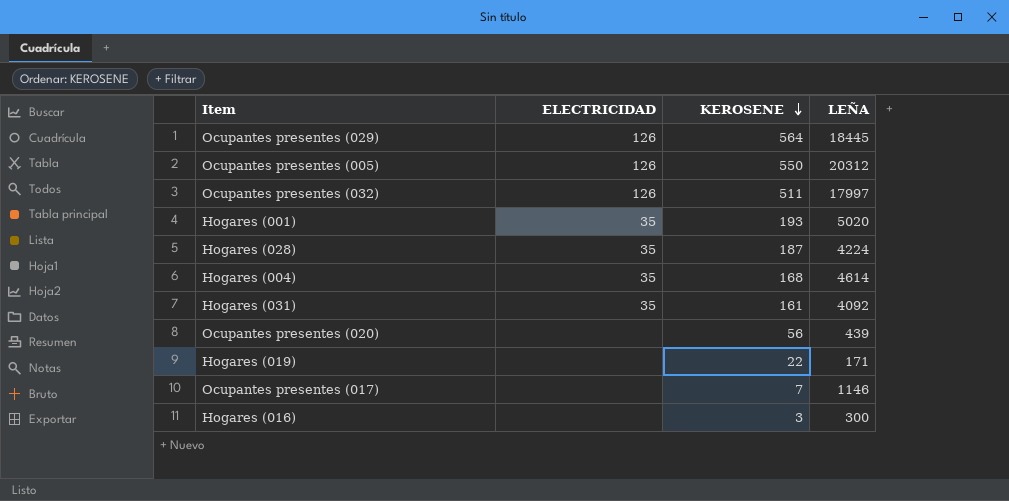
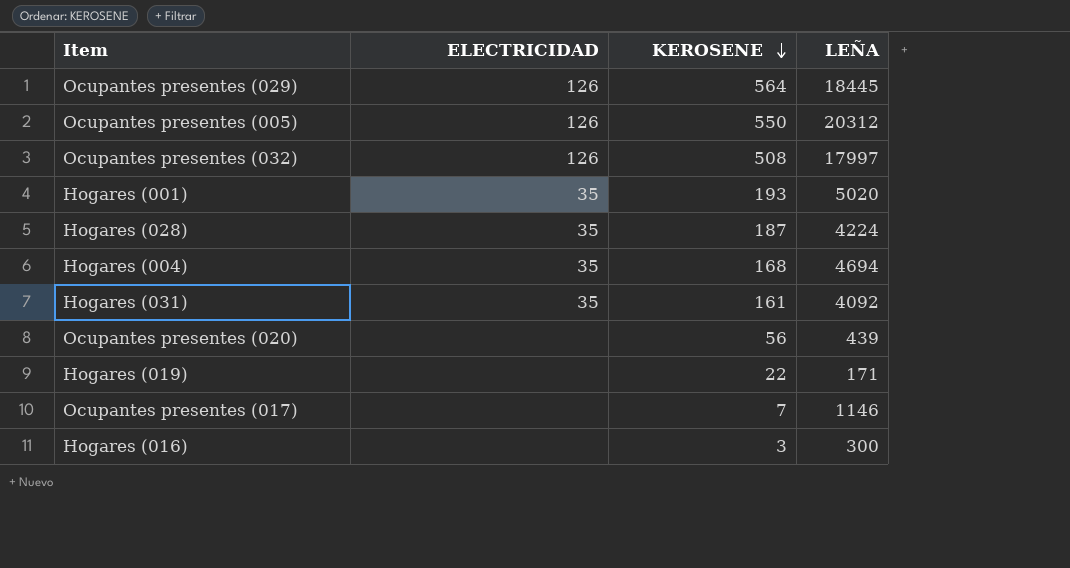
Ocupantes presentes (032) | KEROSENE: 511 -> 508
Hogares (004) | LEÑA: 4614 -> 4694

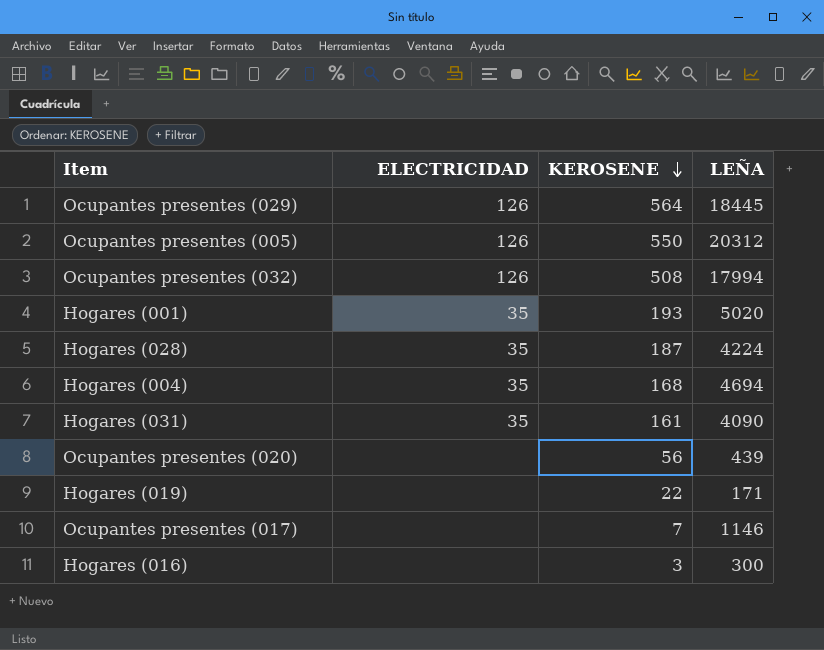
Ocupantes presentes (032) | LEÑA: 17997 -> 17994
Hogares (031) | LEÑA: 4092 -> 4090

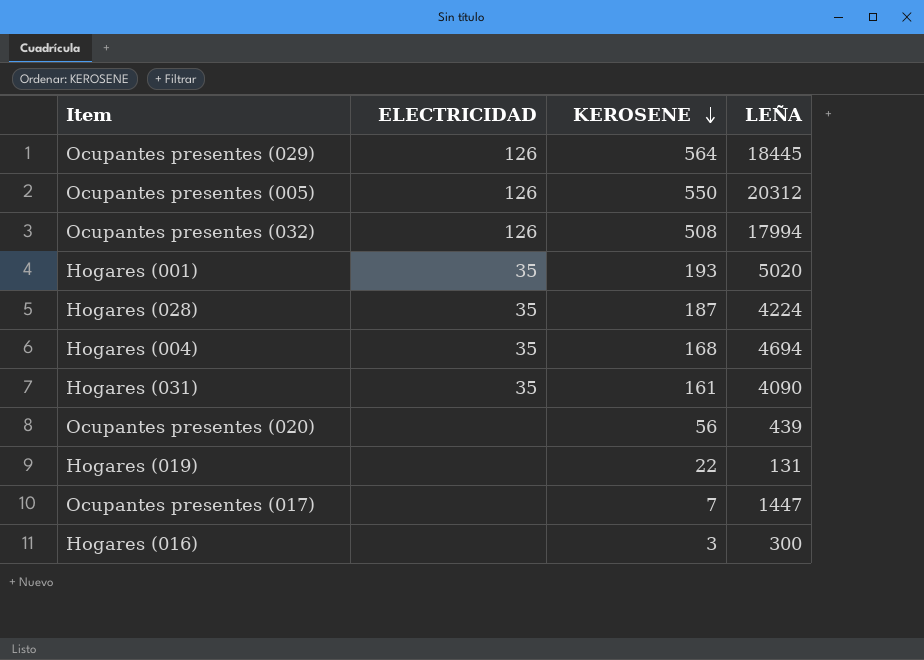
Hogares (019) | LEÑA: 171 -> 131
Ocupantes presentes (017) | LEÑA: 1146 -> 1447

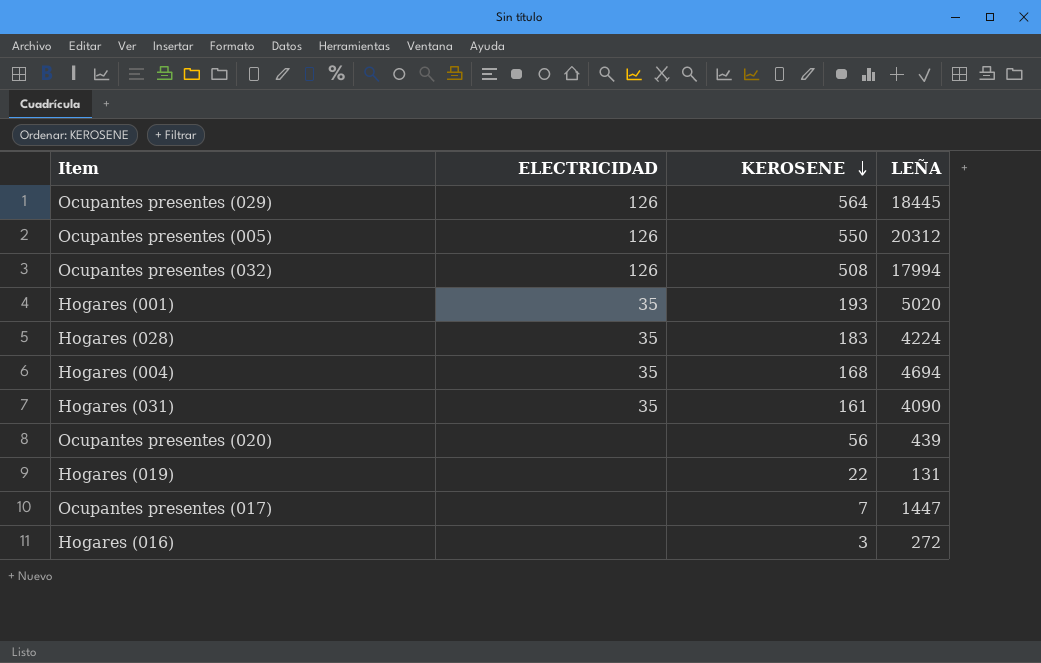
Hogares (028) | KEROSENE: 187 -> 183
Hogares (016) | LEÑA: 300 -> 272

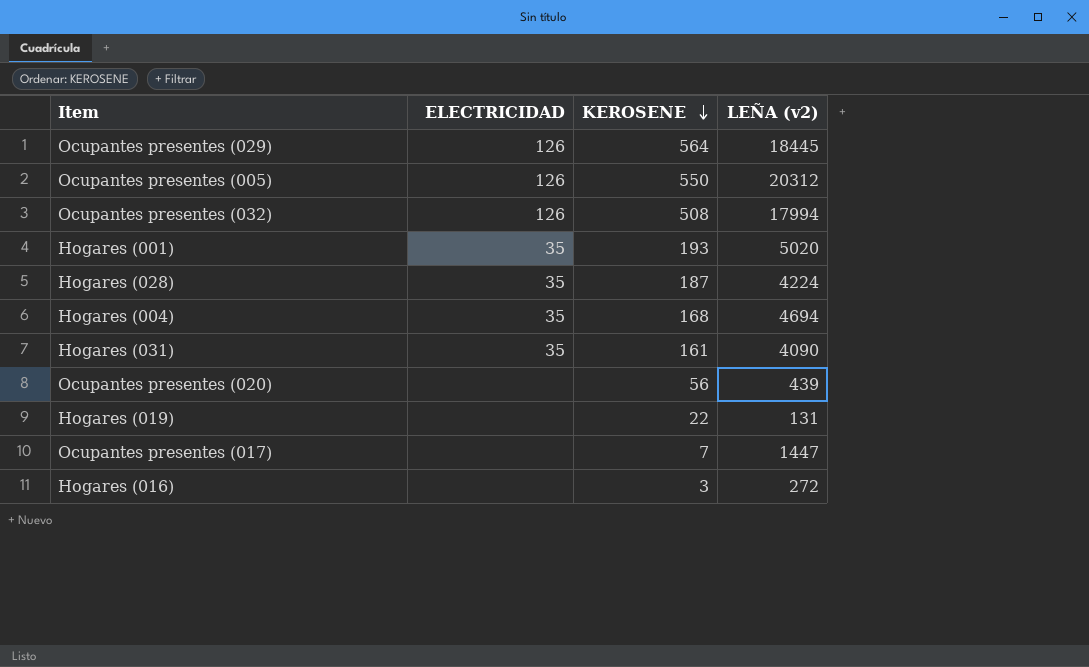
column name: LEÑA -> LEÑA (v2)
Hogares (028) | KEROSENE: 183 -> 187

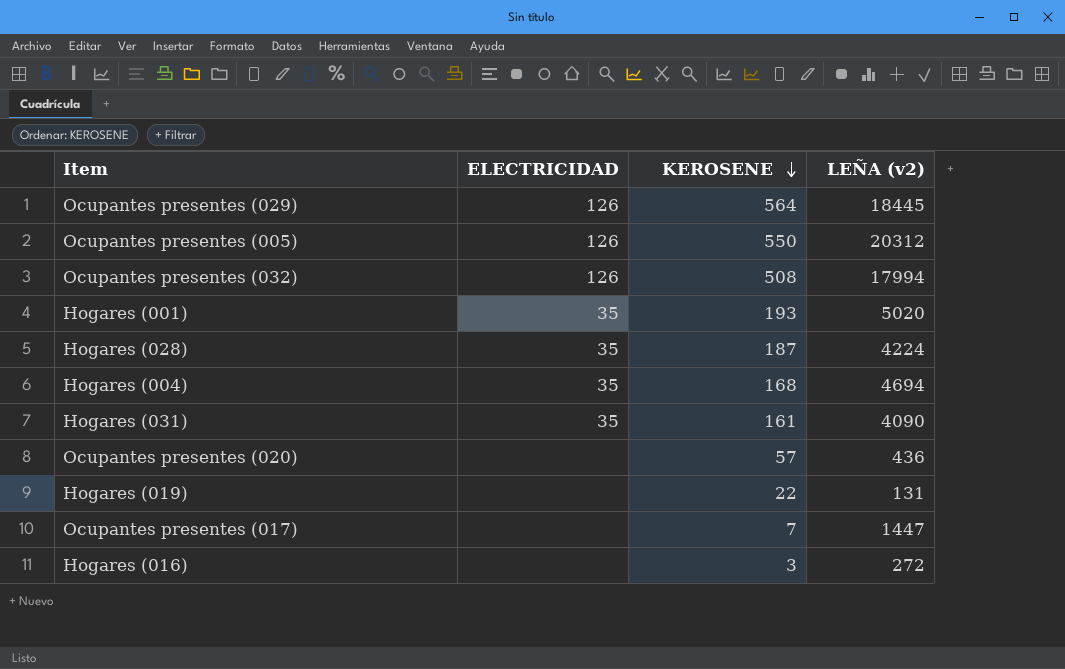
Ocupantes presentes (020) | KEROSENE: 56 -> 57
Ocupantes presentes (020) | LEÑA (v2): 439 -> 436

